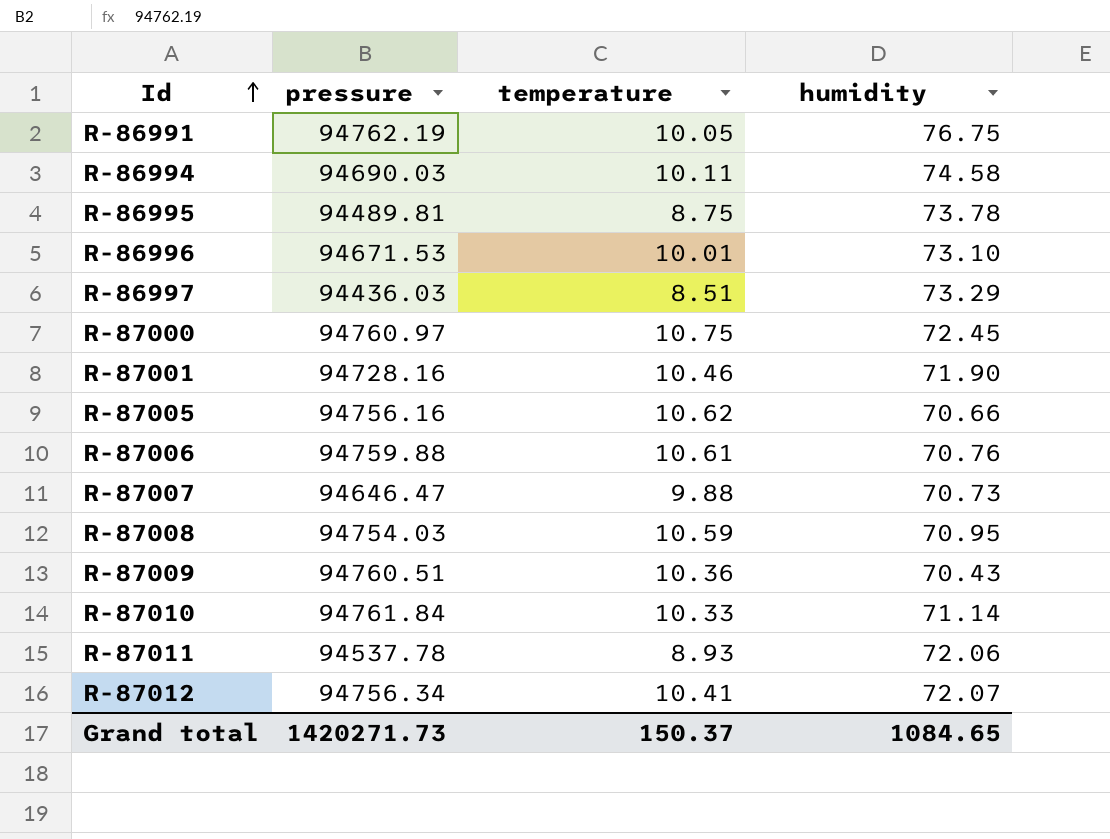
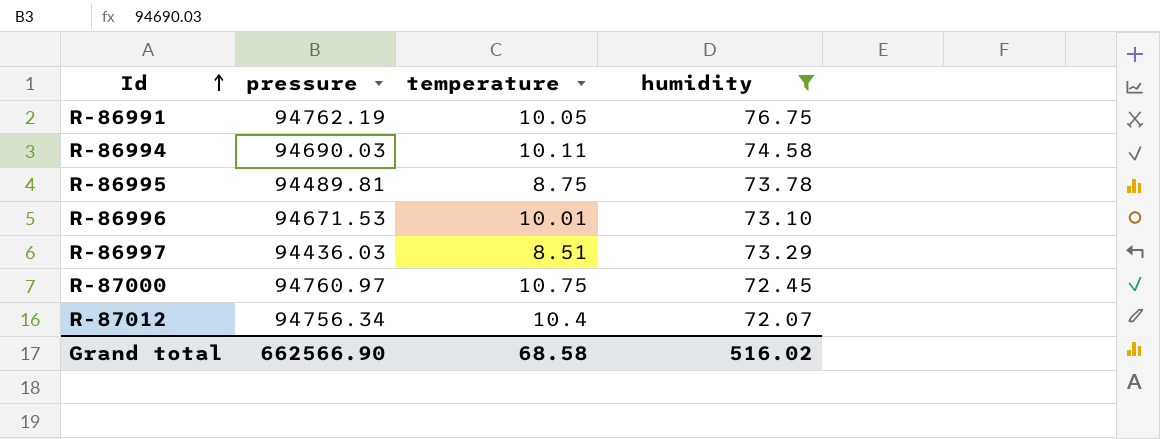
filter: none -> humidity >= 72.07
R-87012 | temperature: 10.41 -> 10.4
Grand total | pressure: 1420271.73 -> 662566.90
Grand total | temperature: 150.37 -> 68.58
Grand total | humidity: 1084.65 -> 516.02

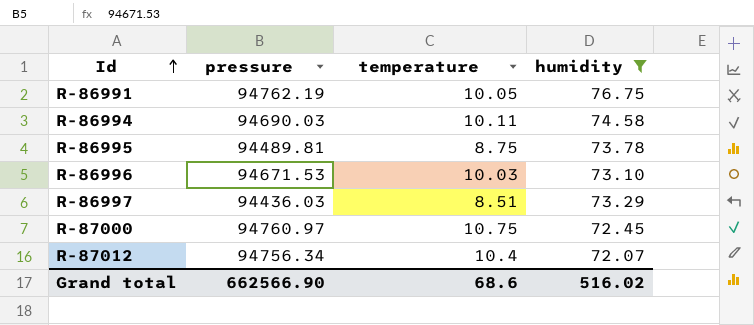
R-86996 | temperature: 10.01 -> 10.03
Grand total | temperature: 68.58 -> 68.6

